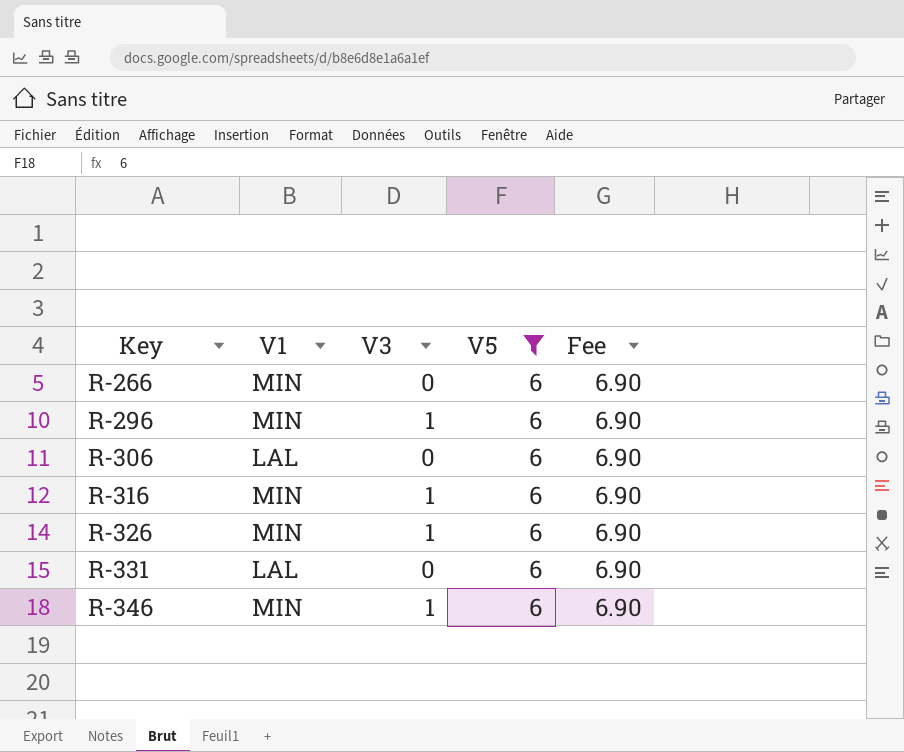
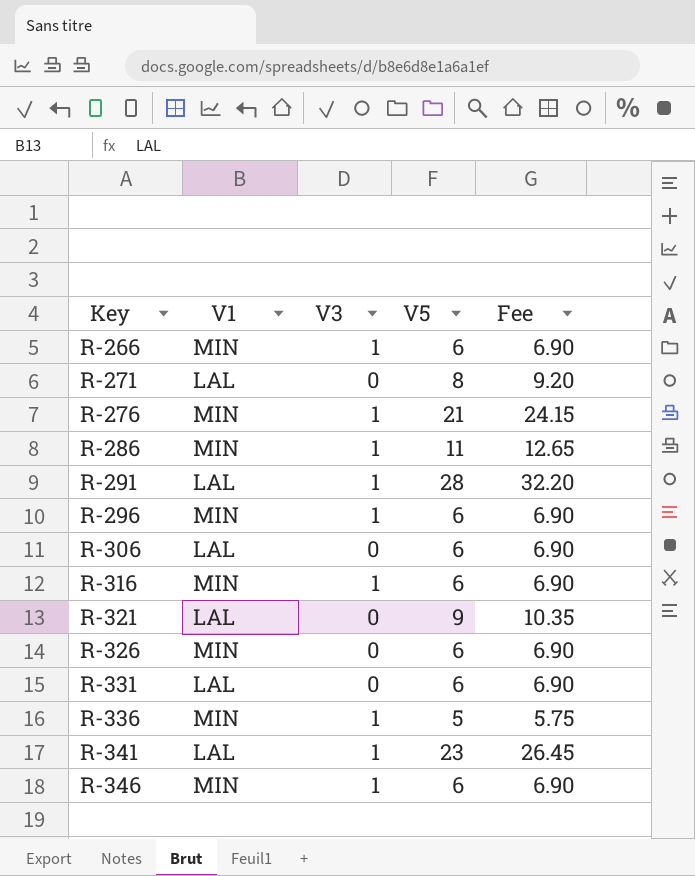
filter: V5 = 6 -> none
R-266 | V3: 0 -> 1
R-326 | V3: 1 -> 0

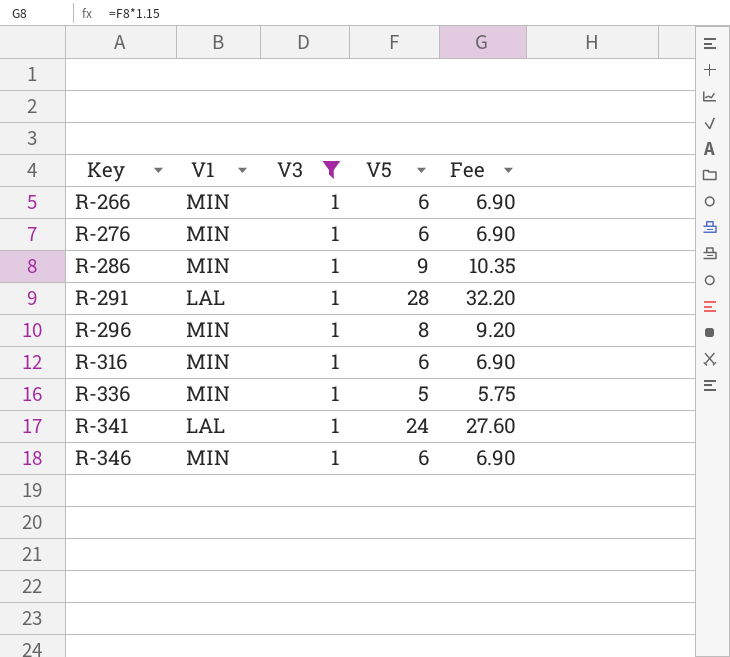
filter: none -> V3 = 1
R-276 | V5: 21 -> 6
R-276 | Fee: 24.15 -> 6.90
R-286 | V5: 11 -> 9
R-286 | Fee: 12.65 -> 10.35
R-296 | V5: 6 -> 8
R-296 | Fee: 6.90 -> 9.20
R-341 | V5: 23 -> 24
R-341 | Fee: 26.45 -> 27.60

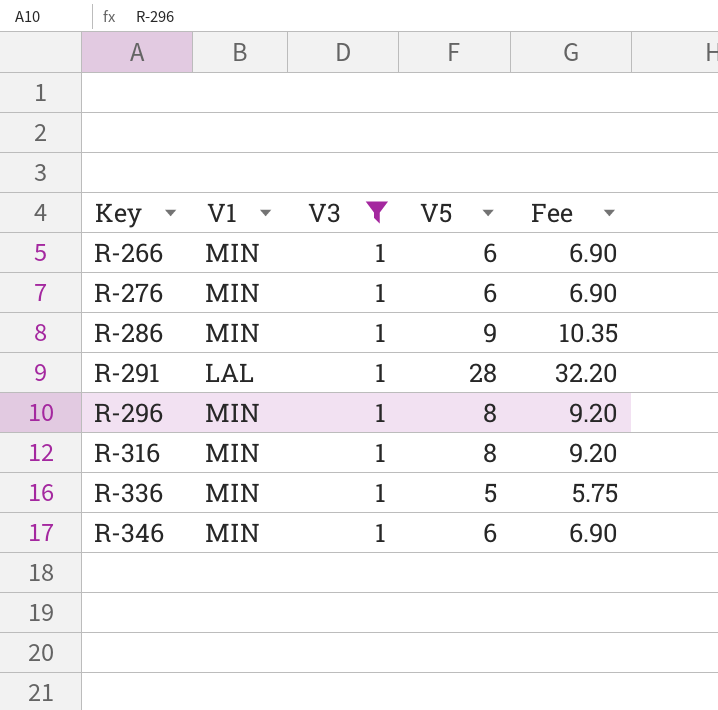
row R-341: LAL | 1 | 24 | 27.60 -> none
R-316 | V5: 6 -> 8
R-316 | Fee: 6.90 -> 9.20

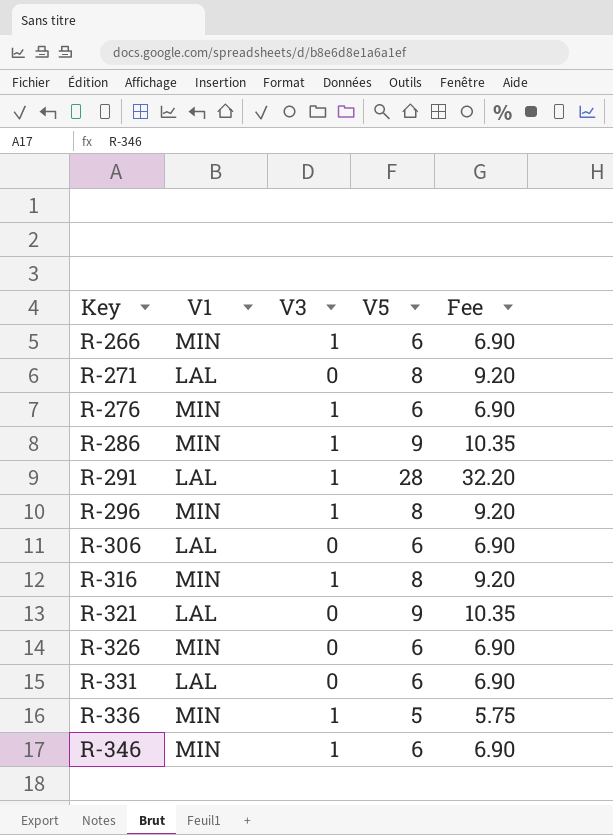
filter: V3 = 1 -> none

